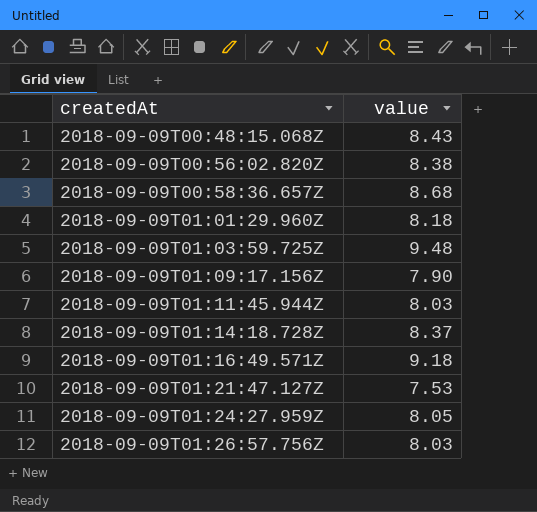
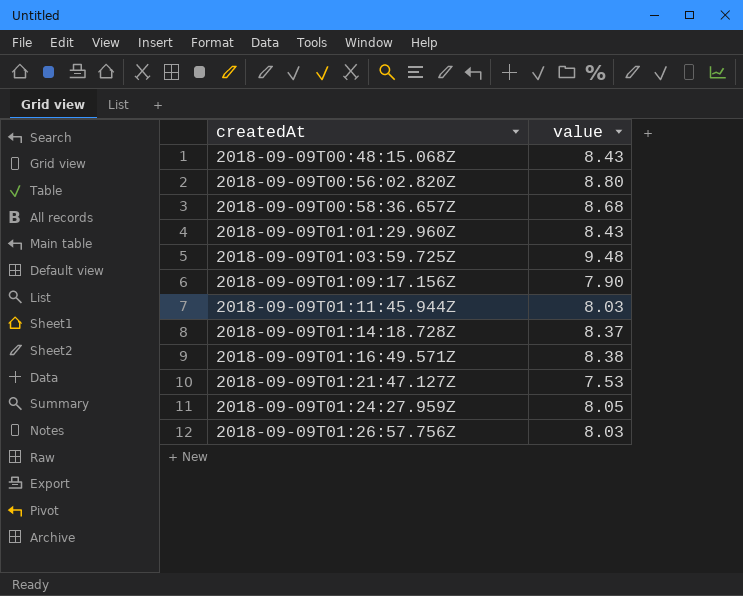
2018-09-09T00:56:02.820Z | value: 8.38 -> 8.80
2018-09-09T01:01:29.960Z | value: 8.18 -> 8.43
2018-09-09T01:16:49.571Z | value: 9.18 -> 8.38

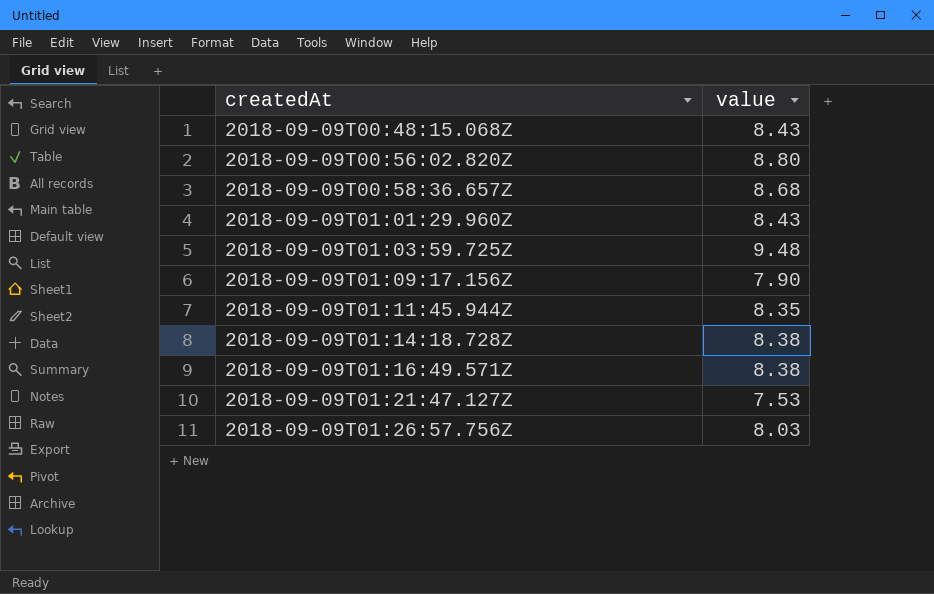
row 2018-09-09T01:24:27.959Z: 8.05 -> none
2018-09-09T01:11:45.944Z | value: 8.03 -> 8.35
2018-09-09T01:14:18.728Z | value: 8.37 -> 8.38

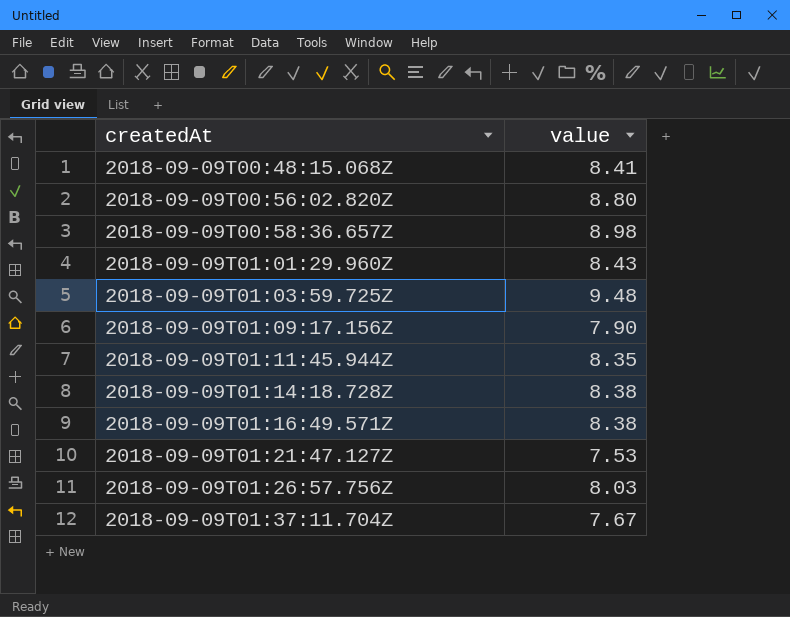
2018-09-09T00:48:15.068Z | value: 8.43 -> 8.41
2018-09-09T00:58:36.657Z | value: 8.68 -> 8.98
row 2018-09-09T01:37:11.704Z: none -> 7.67

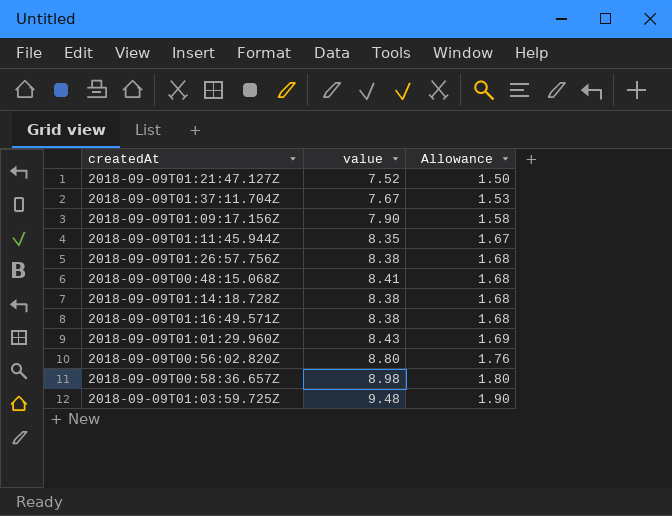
row order: createdAt ascending -> Allowance ascending
column Allowance | formula: none -> [value] * 0.2
2018-09-09T01:21:47.127Z | value: 7.53 -> 7.52
2018-09-09T01:26:57.756Z | value: 8.03 -> 8.38

